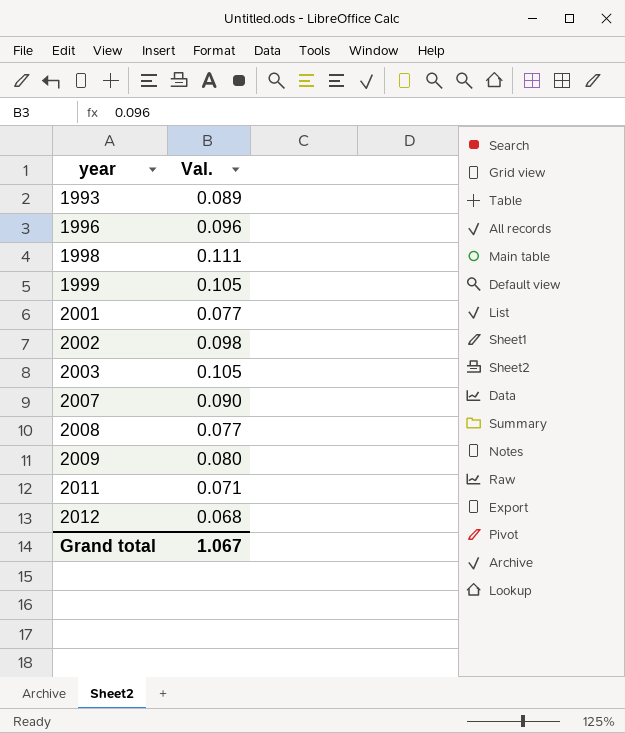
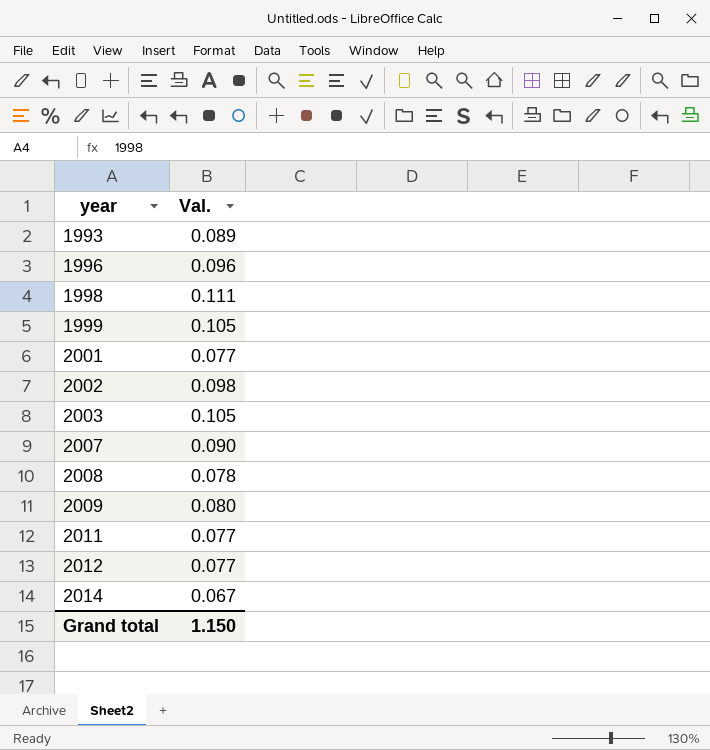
2008 | Val.: 0.077 -> 0.078
2011 | Val.: 0.071 -> 0.077
2012 | Val.: 0.068 -> 0.077
row 2014: none -> 0.067
Grand total | Val.: 1.067 -> 1.150

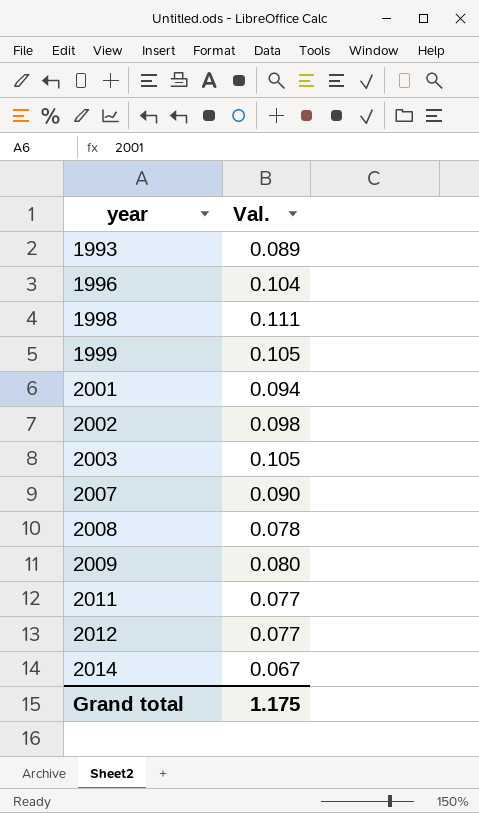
1996 | Val.: 0.096 -> 0.104
2001 | Val.: 0.077 -> 0.094
Grand total | Val.: 1.150 -> 1.175

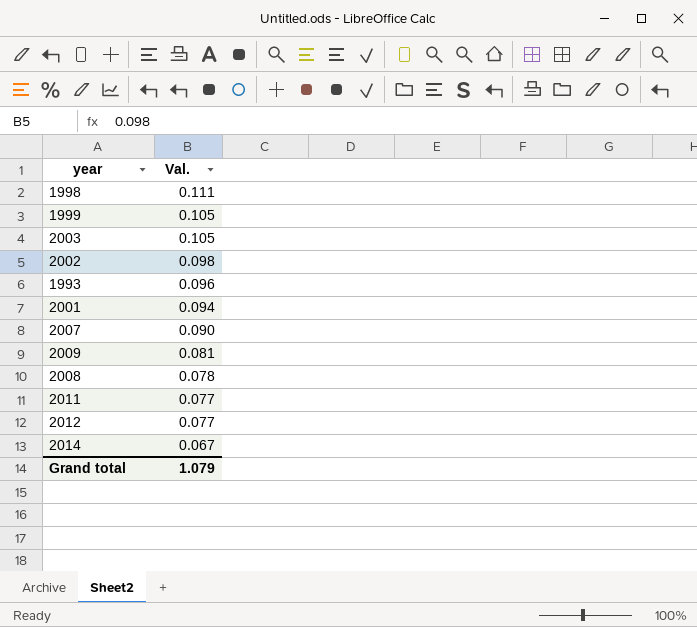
row order: year ascending -> Val. descending
row 1996: 0.104 -> none
1993 | Val.: 0.089 -> 0.096
2009 | Val.: 0.080 -> 0.081
Grand total | Val.: 1.175 -> 1.079

